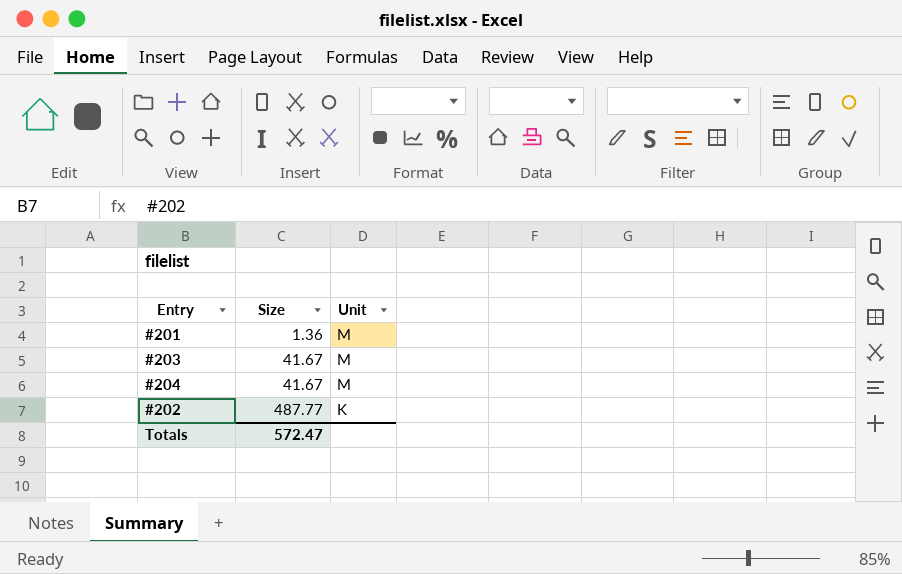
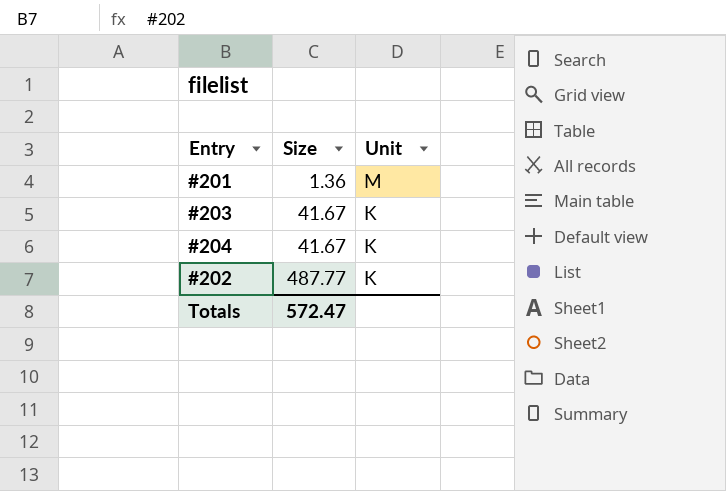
#203 | Unit: M -> K
#204 | Unit: M -> K

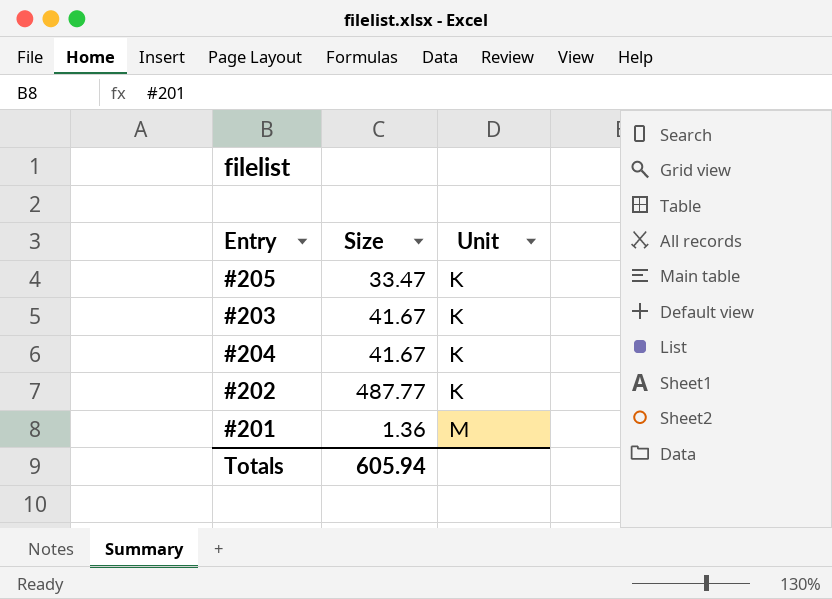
row order: Size ascending -> Unit ascending
row #205: none -> 33.47 | K
Totals | Size: 572.47 -> 605.94

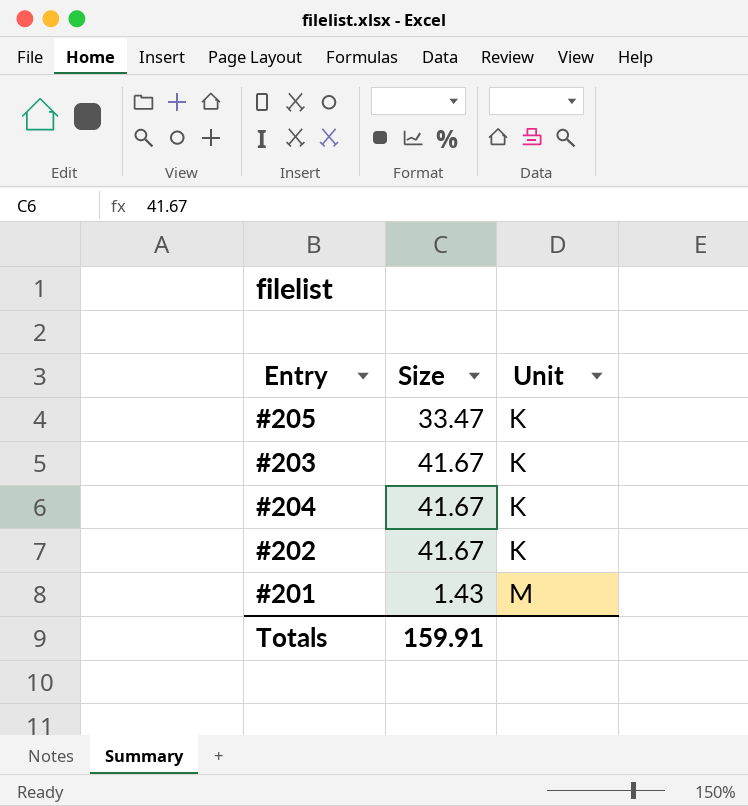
#202 | Size: 487.77 -> 41.67
#201 | Size: 1.36 -> 1.43
Totals | Size: 605.94 -> 159.91

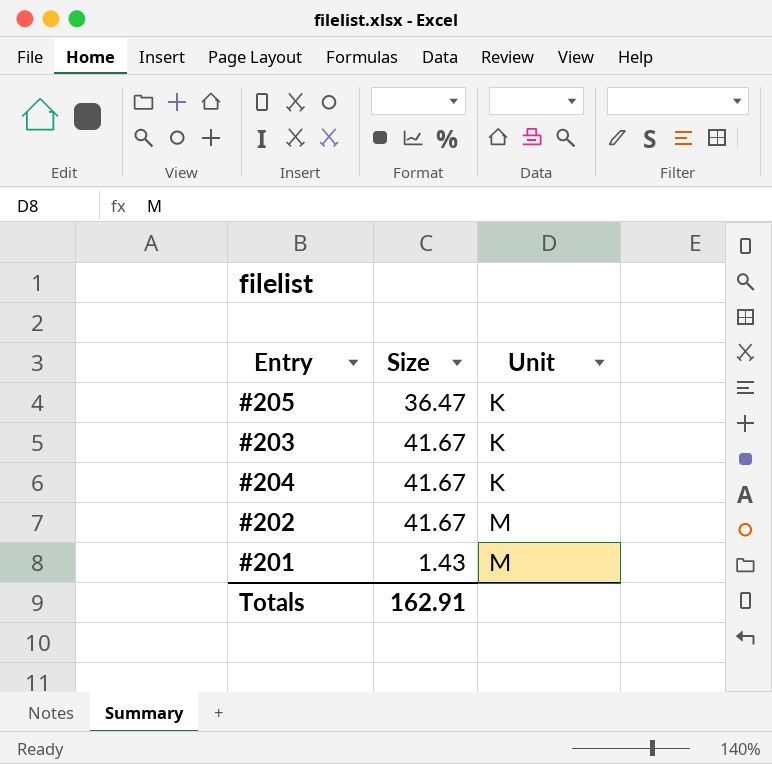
#205 | Size: 33.47 -> 36.47
#202 | Unit: K -> M
Totals | Size: 159.91 -> 162.91

